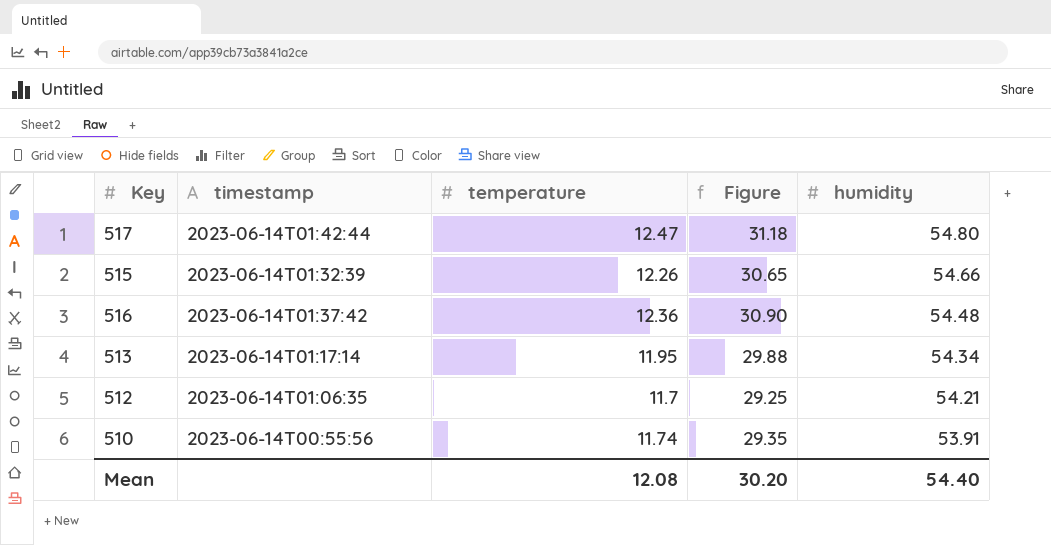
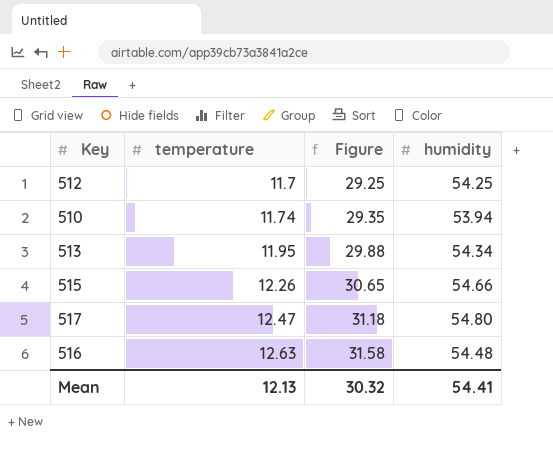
row order: humidity descending -> temperature ascending
column timestamp | position: 2 -> none
512 | humidity: 54.21 -> 54.25
510 | humidity: 53.91 -> 53.94
516 | temperature: 12.36 -> 12.63
516 | Figure: 30.90 -> 31.58
Mean | temperature: 12.08 -> 12.13
Mean | Figure: 30.20 -> 30.32
Mean | humidity: 54.40 -> 54.41

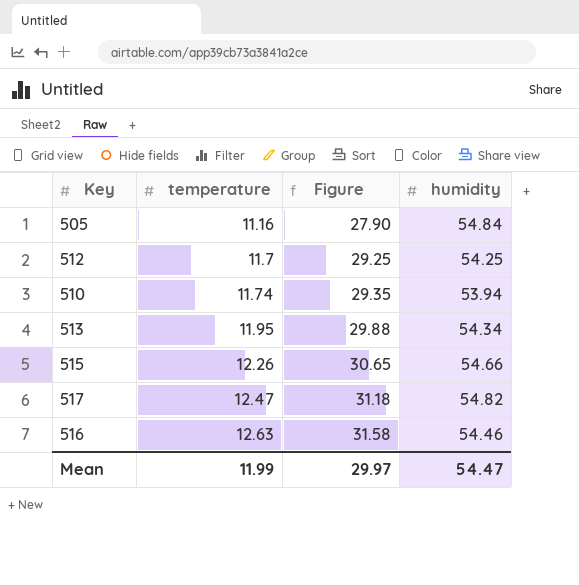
row 505: none -> 11.16 | 27.90 | 54.84
517 | humidity: 54.80 -> 54.82
516 | humidity: 54.48 -> 54.46
Mean | temperature: 12.13 -> 11.99
Mean | Figure: 30.32 -> 29.97
Mean | humidity: 54.41 -> 54.47

